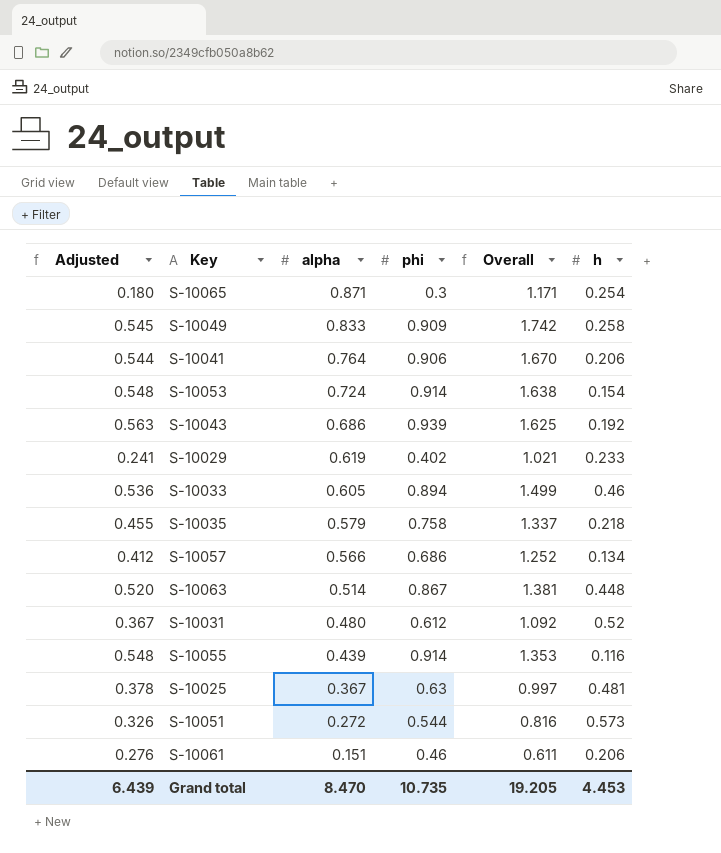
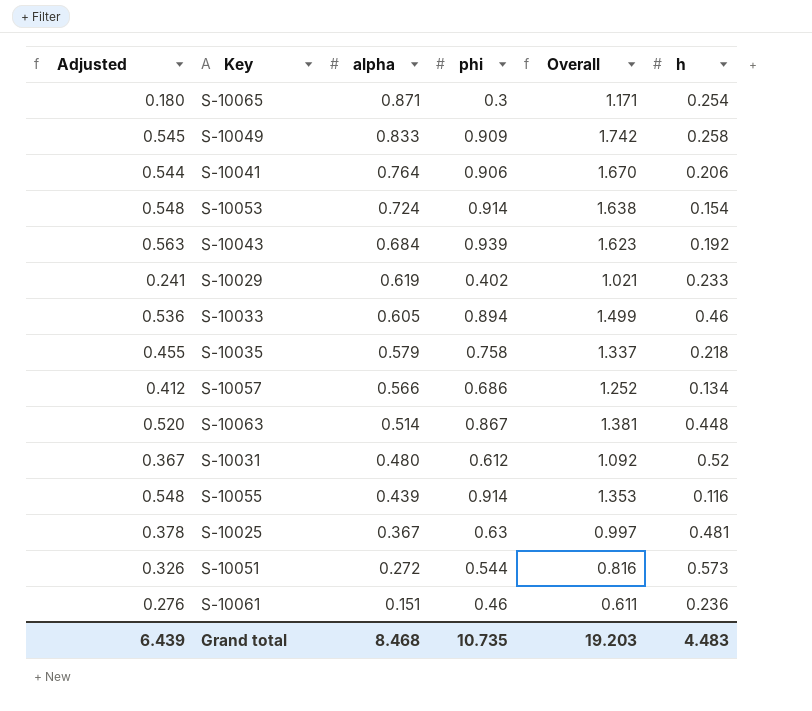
S-10043 | alpha: 0.686 -> 0.684
S-10043 | Overall: 1.625 -> 1.623
S-10061 | h: 0.206 -> 0.236
Grand total | alpha: 8.470 -> 8.468
Grand total | Overall: 19.205 -> 19.203
Grand total | h: 4.453 -> 4.483

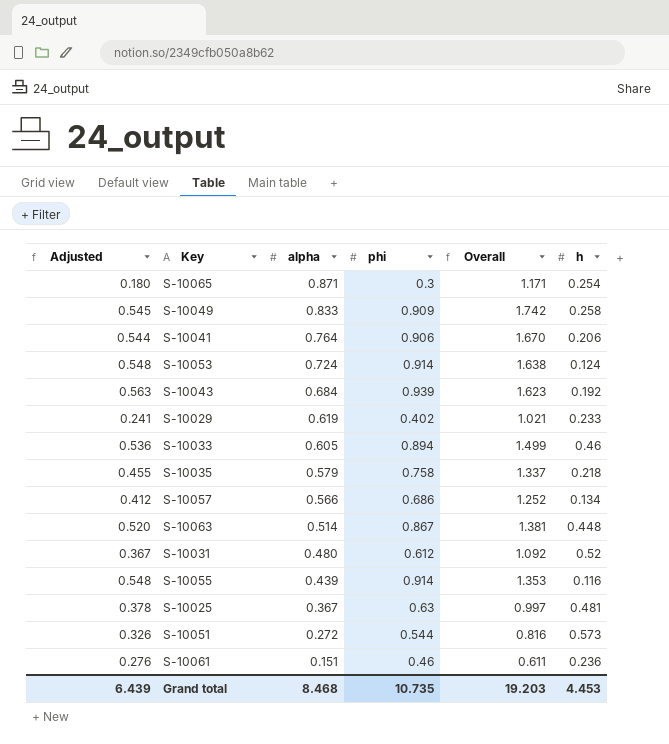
S-10053 | h: 0.154 -> 0.124
Grand total | h: 4.483 -> 4.453

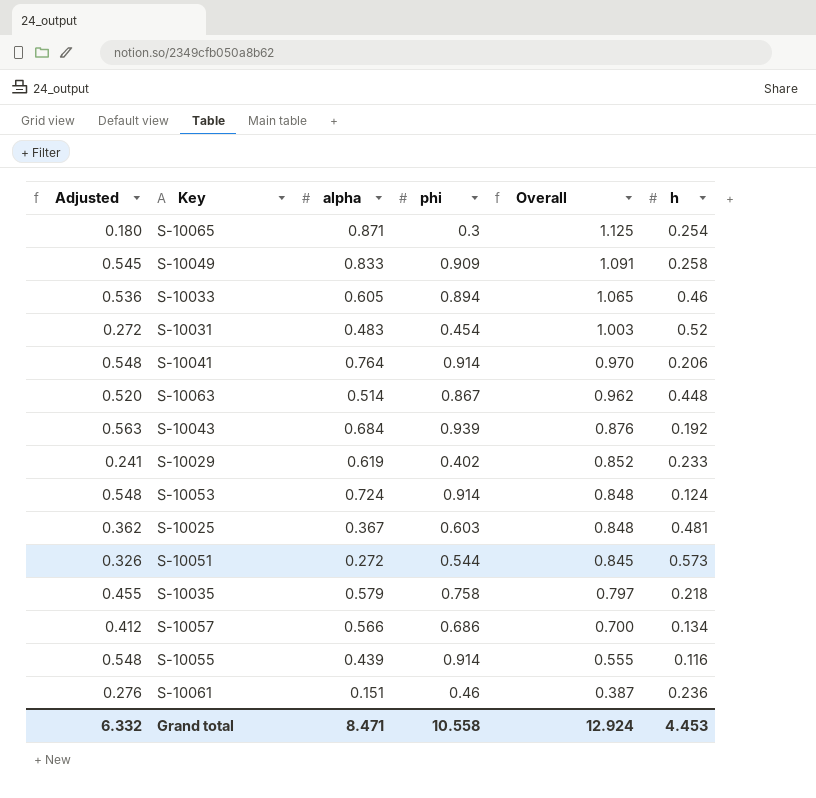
row order: alpha descending -> Overall descending
column Overall | formula: [alpha] + [phi] -> [alpha] + [h]
S-10031 | Adjusted: 0.367 -> 0.272
S-10031 | alpha: 0.480 -> 0.483
S-10031 | phi: 0.612 -> 0.454
S-10041 | Adjusted: 0.544 -> 0.548
S-10041 | phi: 0.906 -> 0.914
S-10025 | Adjusted: 0.378 -> 0.362
S-10025 | phi: 0.63 -> 0.603
Grand total | Adjusted: 6.439 -> 6.332
Grand total | alpha: 8.468 -> 8.471
Grand total | phi: 10.735 -> 10.558
Grand total | Overall: 19.203 -> 12.924

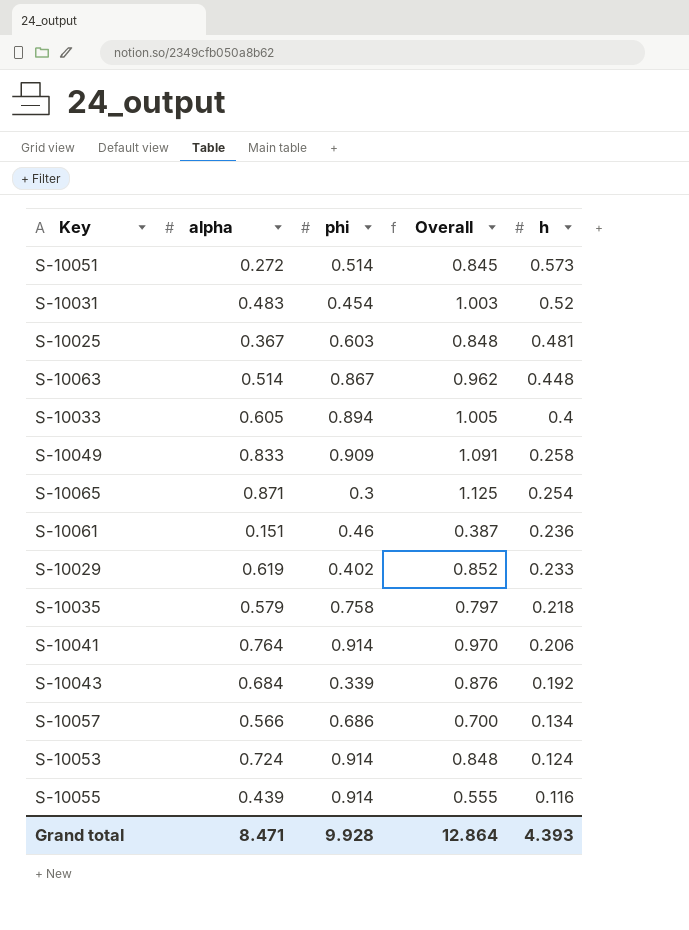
row order: Overall descending -> h descending
column Adjusted | formula: [phi] * 0.6 -> none
S-10051 | phi: 0.544 -> 0.514
S-10033 | Overall: 1.065 -> 1.005
S-10033 | h: 0.46 -> 0.4
S-10043 | phi: 0.939 -> 0.339
Grand total | phi: 10.558 -> 9.928
Grand total | Overall: 12.924 -> 12.864
Grand total | h: 4.453 -> 4.393

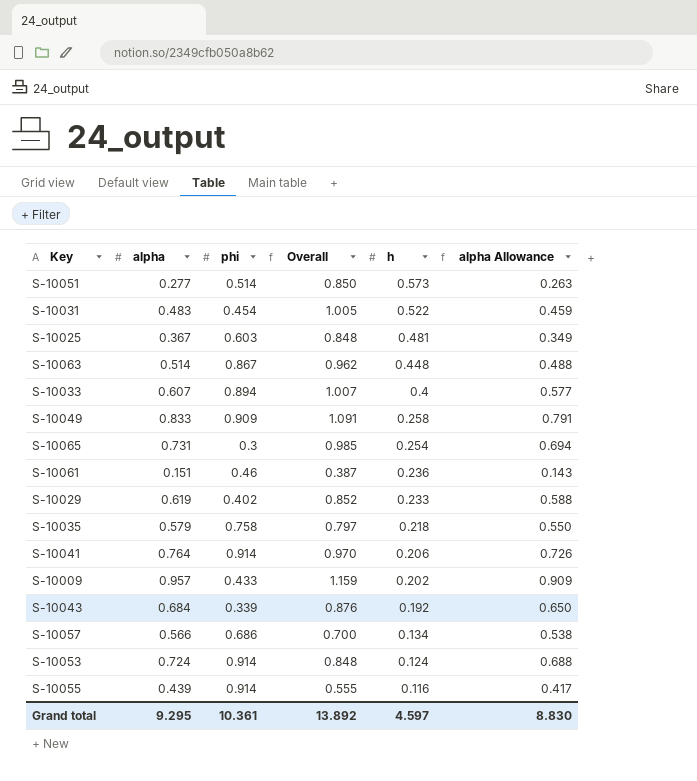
column alpha Allowance | formula: none -> [alpha] * 0.95
S-10051 | alpha: 0.272 -> 0.277
S-10051 | Overall: 0.845 -> 0.850
S-10031 | Overall: 1.003 -> 1.005
S-10031 | h: 0.52 -> 0.522
S-10033 | alpha: 0.605 -> 0.607
S-10033 | Overall: 1.005 -> 1.007
S-10065 | alpha: 0.871 -> 0.731
S-10065 | Overall: 1.125 -> 0.985
row S-10009: none -> 0.957 | 0.433 | 1.159 | 0.202 | 0.909
Grand total | alpha: 8.471 -> 9.295
Grand total | phi: 9.928 -> 10.361
Grand total | Overall: 12.864 -> 13.892
Grand total | h: 4.393 -> 4.597

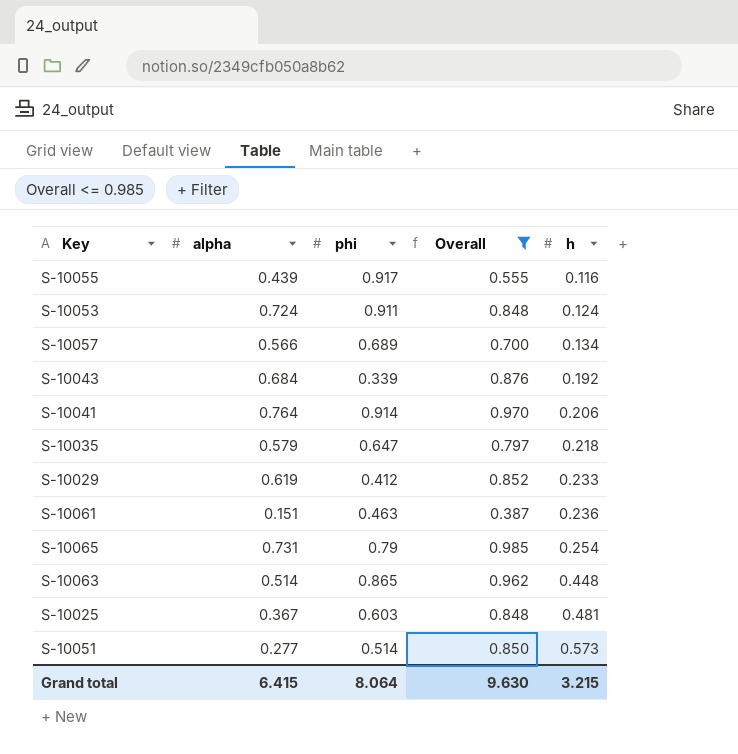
filter: none -> Overall <= 0.985
row order: h descending -> h ascending
column alpha Allowance | formula: [alpha] * 0.95 -> none
S-10055 | phi: 0.914 -> 0.917
S-10053 | phi: 0.914 -> 0.911
S-10057 | phi: 0.686 -> 0.689
S-10035 | phi: 0.758 -> 0.647
S-10029 | phi: 0.402 -> 0.412
S-10061 | phi: 0.46 -> 0.463
S-10065 | phi: 0.3 -> 0.79
S-10063 | phi: 0.867 -> 0.865
Grand total | alpha: 9.295 -> 6.415
Grand total | phi: 10.361 -> 8.064
Grand total | Overall: 13.892 -> 9.630
Grand total | h: 4.597 -> 3.215

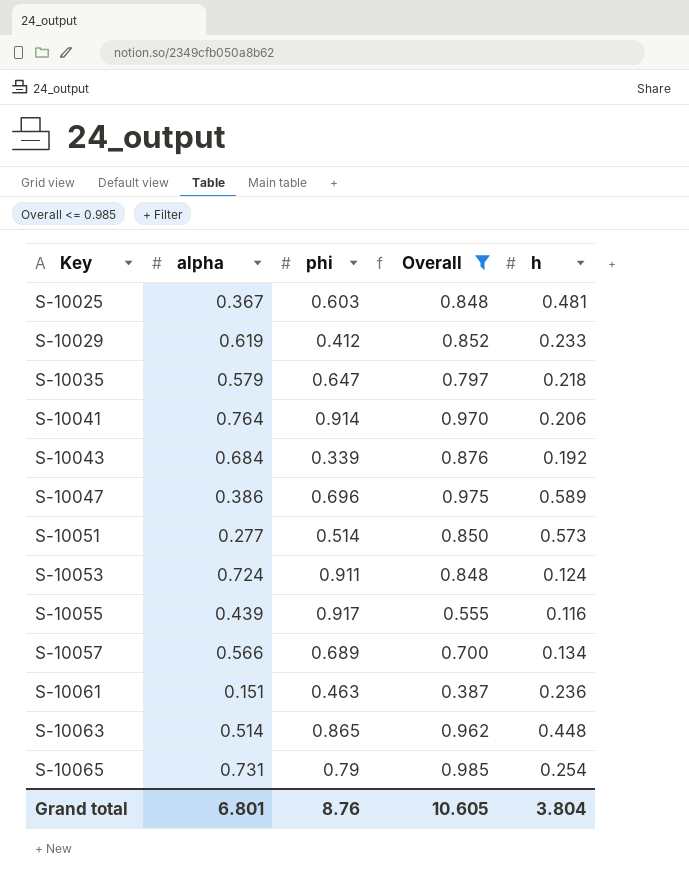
row order: h ascending -> Key ascending
row S-10047: none -> 0.386 | 0.696 | 0.975 | 0.589
Grand total | alpha: 6.415 -> 6.801
Grand total | phi: 8.064 -> 8.76
Grand total | Overall: 9.630 -> 10.605
Grand total | h: 3.215 -> 3.804

